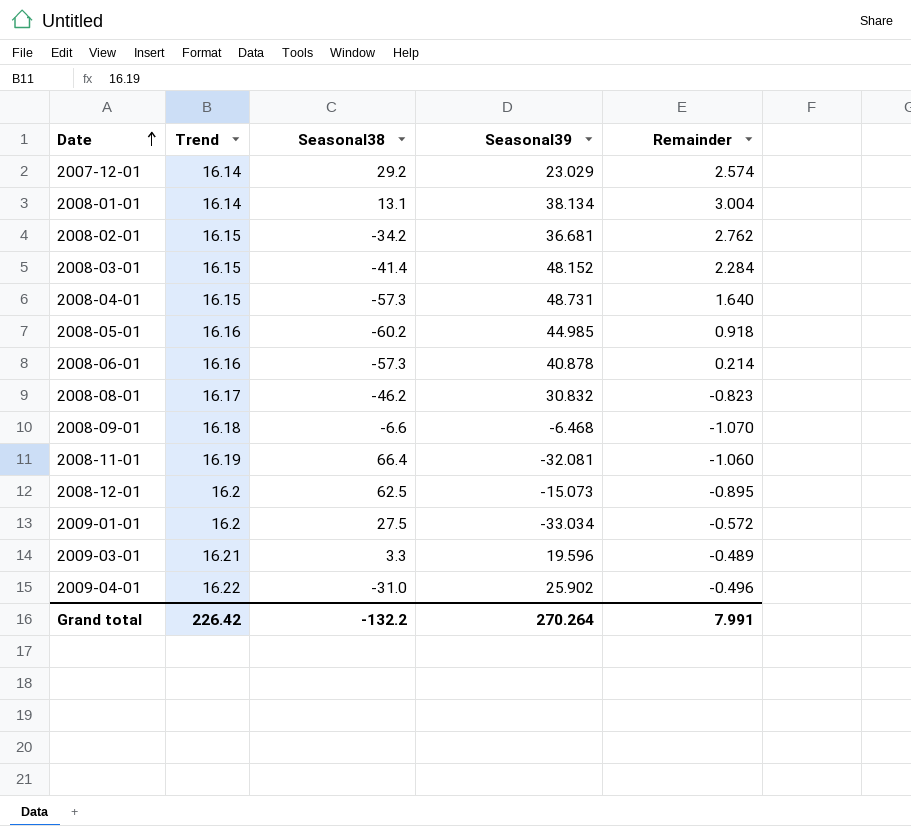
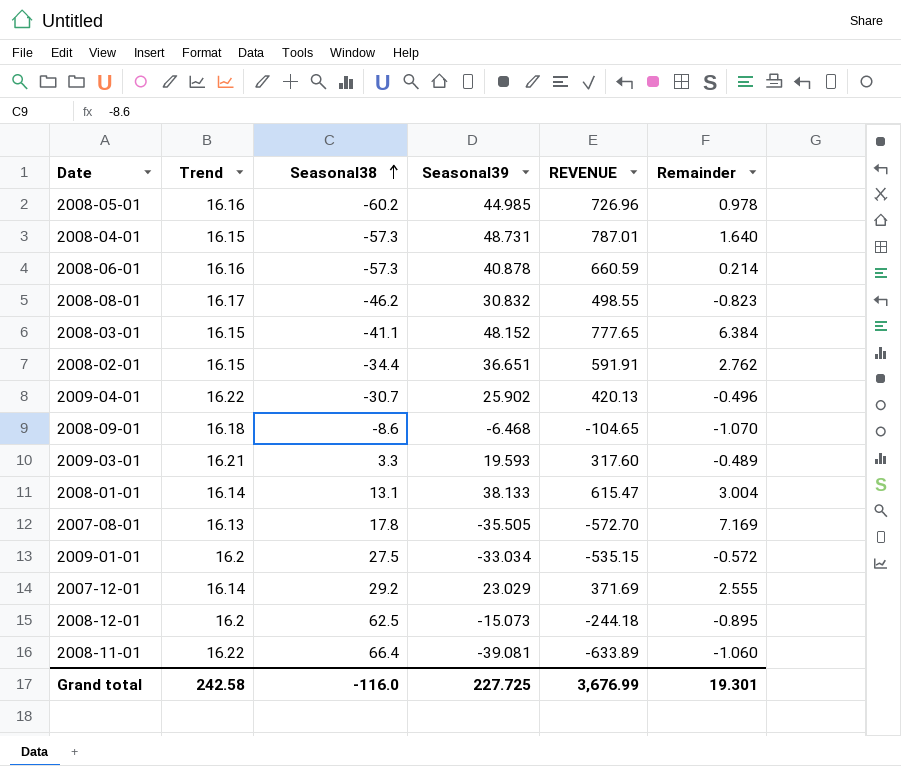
row order: Date ascending -> Seasonal38 ascending
column REVENUE | formula: none -> [Trend] * [Seasonal39]
2008-05-01 | Remainder: 0.918 -> 0.978
2008-03-01 | Seasonal38: -41.4 -> -41.1
2008-03-01 | Remainder: 2.284 -> 6.384
2008-02-01 | Seasonal38: -34.2 -> -34.4
2008-02-01 | Seasonal39: 36.681 -> 36.651
2009-04-01 | Seasonal38: -31.0 -> -30.7
2008-09-01 | Seasonal38: -6.6 -> -8.6
2009-03-01 | Seasonal39: 19.596 -> 19.593
2008-01-01 | Seasonal39: 38.134 -> 38.133
row 2007-08-01: none -> 16.13 | 17.8 | -35.505 | -572.70 | 7.169
2007-12-01 | Remainder: 2.574 -> 2.555
2008-11-01 | Trend: 16.19 -> 16.22
2008-11-01 | Seasonal39: -32.081 -> -39.081
Grand total | Trend: 226.42 -> 242.58
Grand total | Seasonal38: -132.2 -> -116.0
Grand total | Seasonal39: 270.264 -> 227.725
Grand total | Remainder: 7.991 -> 19.301

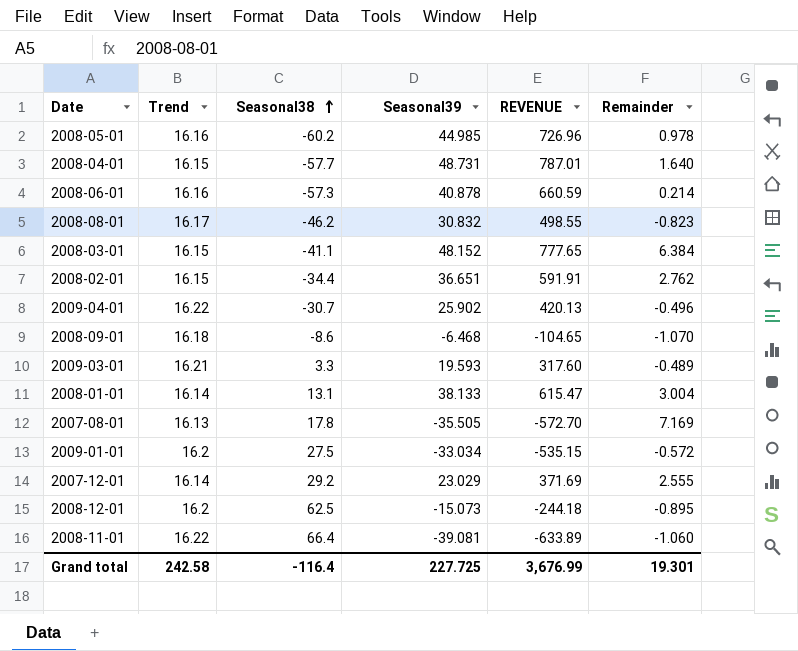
2008-04-01 | Seasonal38: -57.3 -> -57.7
Grand total | Seasonal38: -116.0 -> -116.4

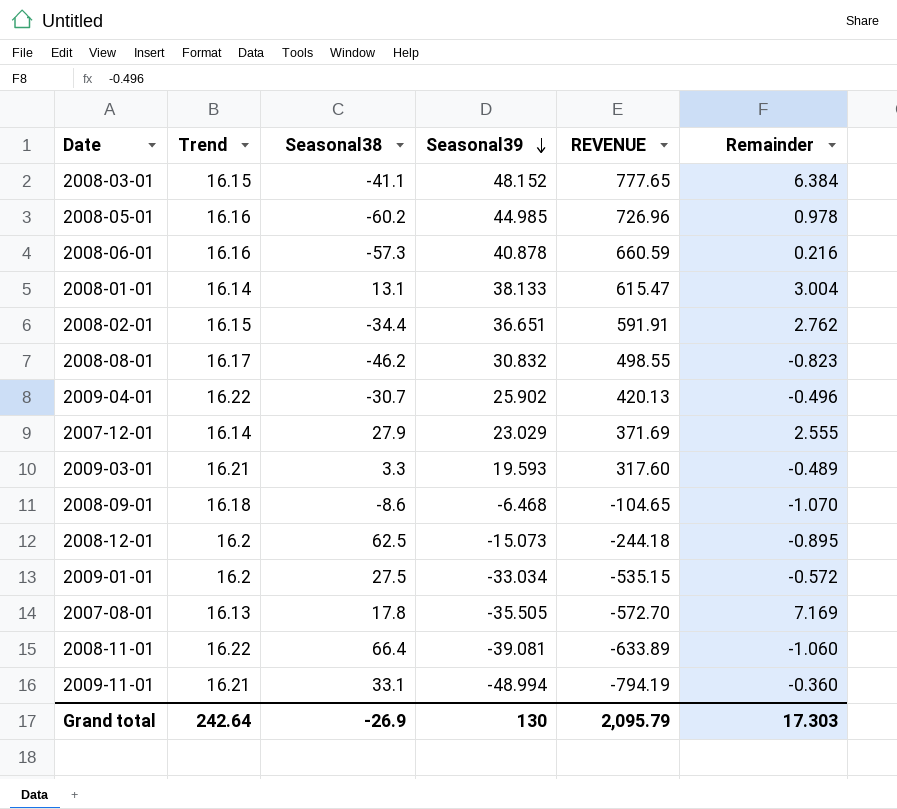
row order: Seasonal38 ascending -> Seasonal39 descending
row 2008-04-01: 16.15 | -57.7 | 48.731 | 787.01 | 1.640 -> none
2008-06-01 | Remainder: 0.214 -> 0.216
2007-12-01 | Seasonal38: 29.2 -> 27.9
row 2009-11-01: none -> 16.21 | 33.1 | -48.994 | -794.19 | -0.360
Grand total | Trend: 242.58 -> 242.64
Grand total | Seasonal38: -116.4 -> -26.9
Grand total | Seasonal39: 227.725 -> 130
Grand total | REVENUE: 3,676.99 -> 2,095.79
Grand total | Remainder: 19.301 -> 17.303

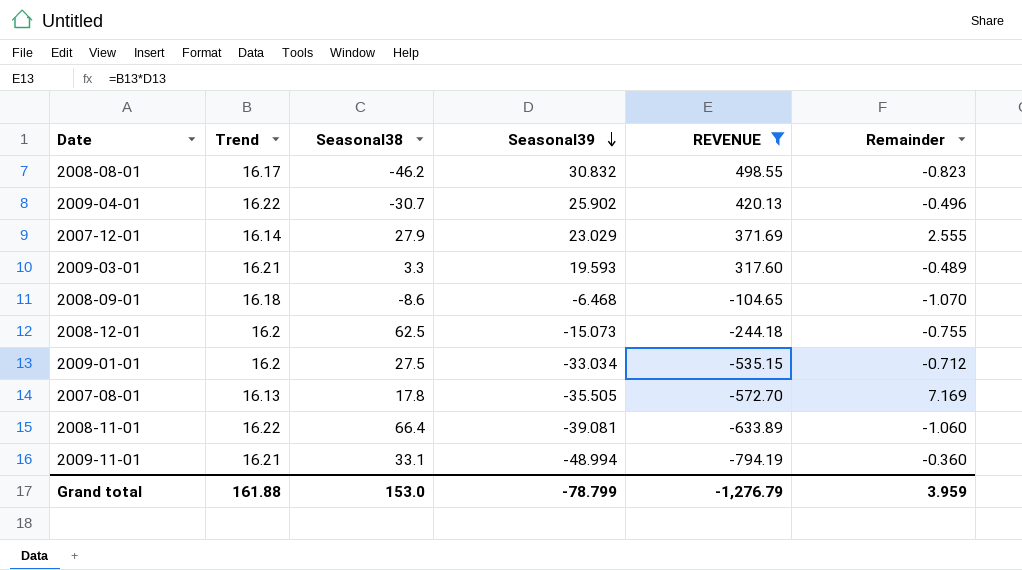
filter: none -> REVENUE <= 498.55
2008-12-01 | Remainder: -0.895 -> -0.755
2009-01-01 | Remainder: -0.572 -> -0.712
Grand total | Trend: 242.64 -> 161.88
Grand total | Seasonal38: -26.9 -> 153.0
Grand total | Seasonal39: 130 -> -78.799
Grand total | REVENUE: 2,095.79 -> -1,276.79
Grand total | Remainder: 17.303 -> 3.959

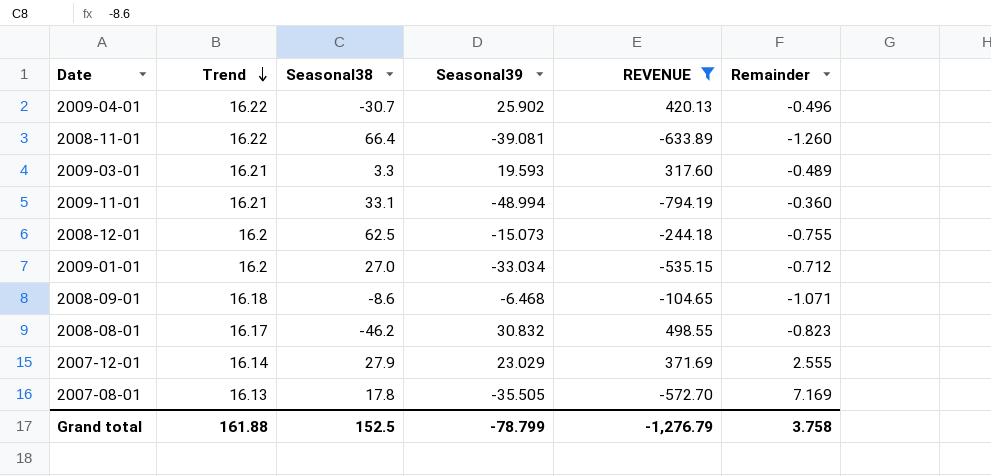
row order: Seasonal39 descending -> Trend descending
2008-11-01 | Remainder: -1.060 -> -1.260
2009-01-01 | Seasonal38: 27.5 -> 27.0
2008-09-01 | Remainder: -1.070 -> -1.071
Grand total | Seasonal38: 153.0 -> 152.5
Grand total | Remainder: 3.959 -> 3.758

